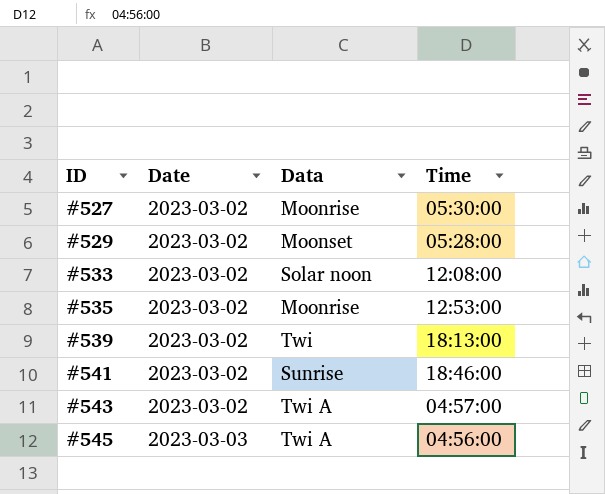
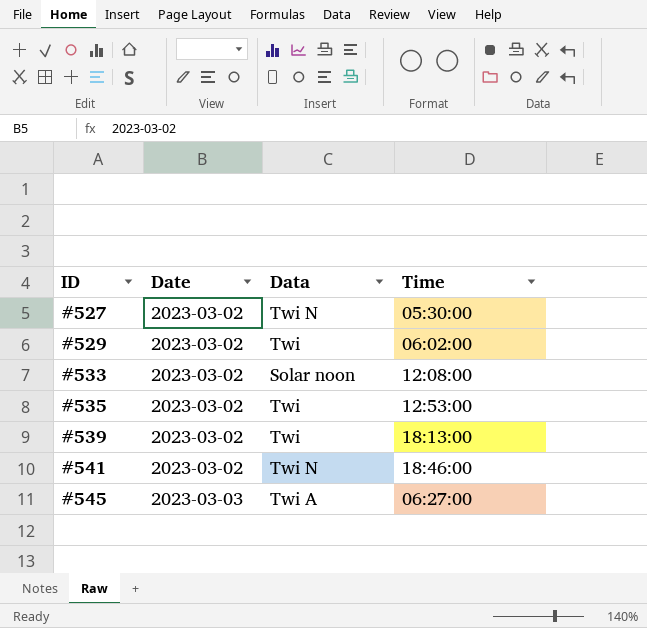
row #543: 2023-03-02 | Twi A | 04:57:00 -> none
#527 | Data: Moonrise -> Twi N
#529 | Data: Moonset -> Twi
#529 | Time: 05:28:00 -> 06:02:00
#535 | Data: Moonrise -> Twi
#541 | Data: Sunrise -> Twi N
#545 | Time: 04:56:00 -> 06:27:00

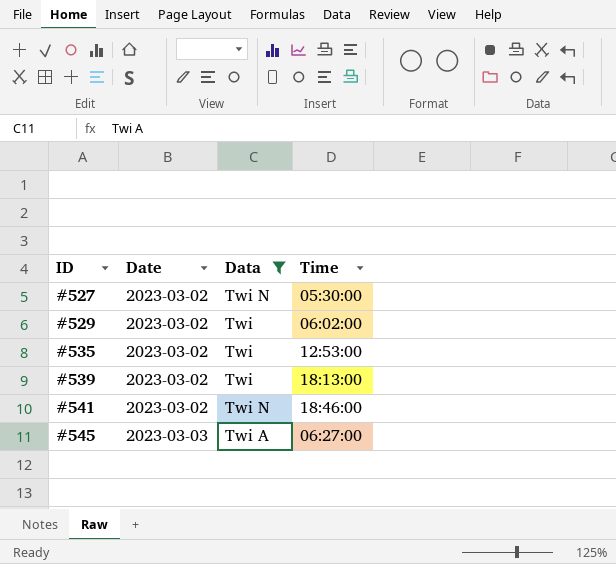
filter: none -> Data != Solar noon

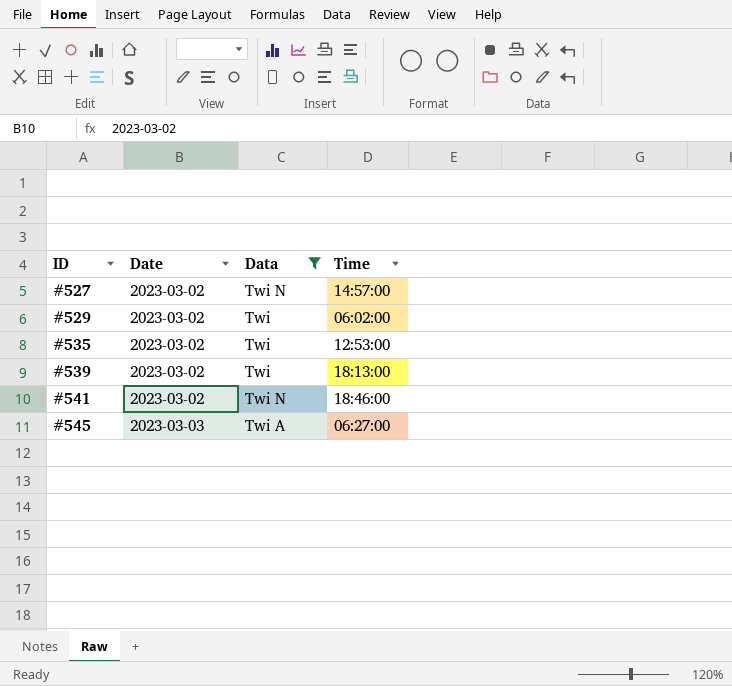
#527 | Time: 05:30:00 -> 14:57:00

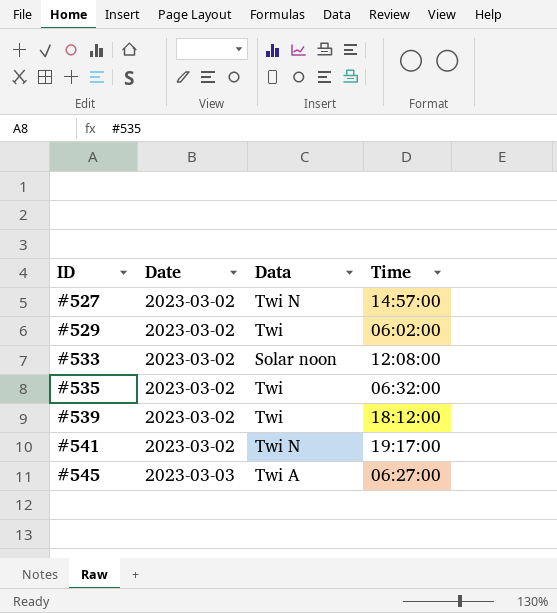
filter: Data != Solar noon -> none
#535 | Time: 12:53:00 -> 06:32:00
#539 | Time: 18:13:00 -> 18:12:00
#541 | Time: 18:46:00 -> 19:17:00

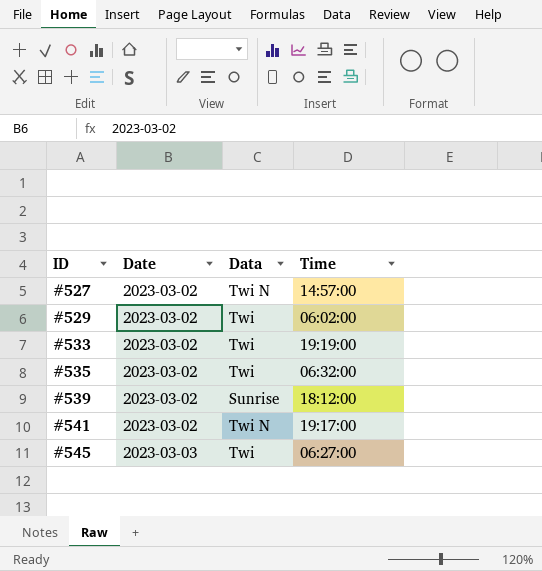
#533 | Data: Solar noon -> Twi
#533 | Time: 12:08:00 -> 19:19:00
#539 | Data: Twi -> Sunrise
#545 | Data: Twi A -> Twi

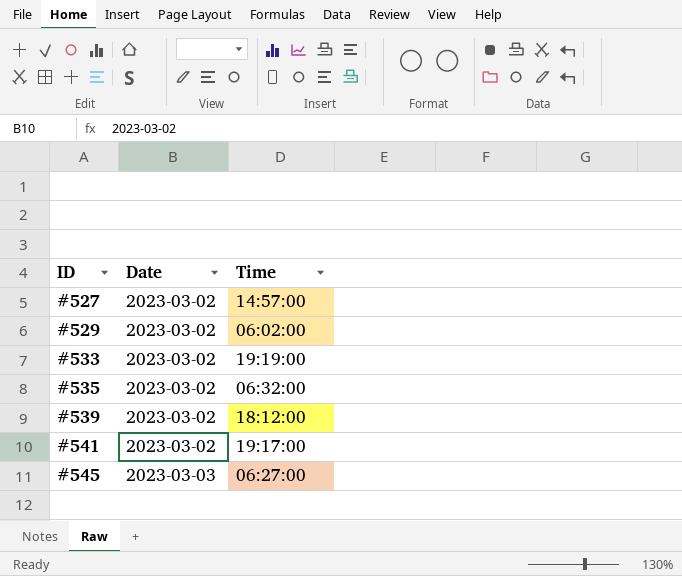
column Data | position: 3 -> none

